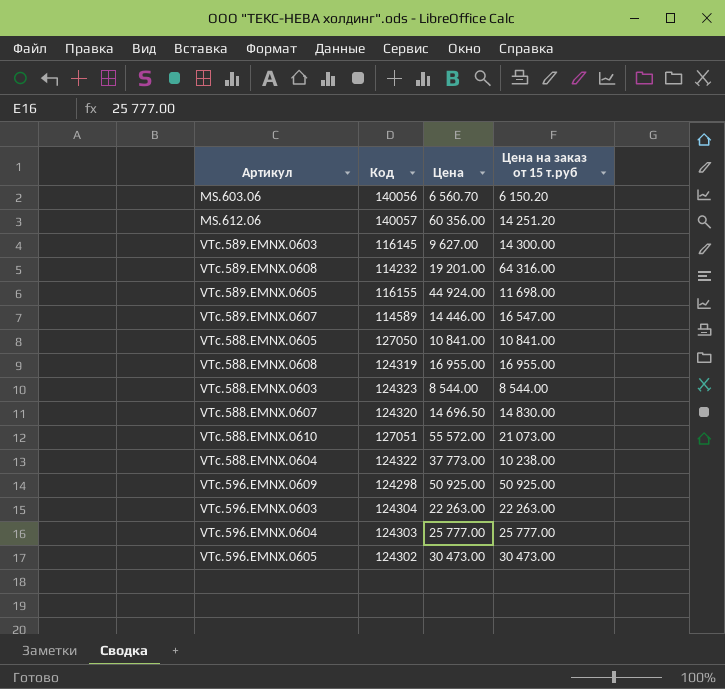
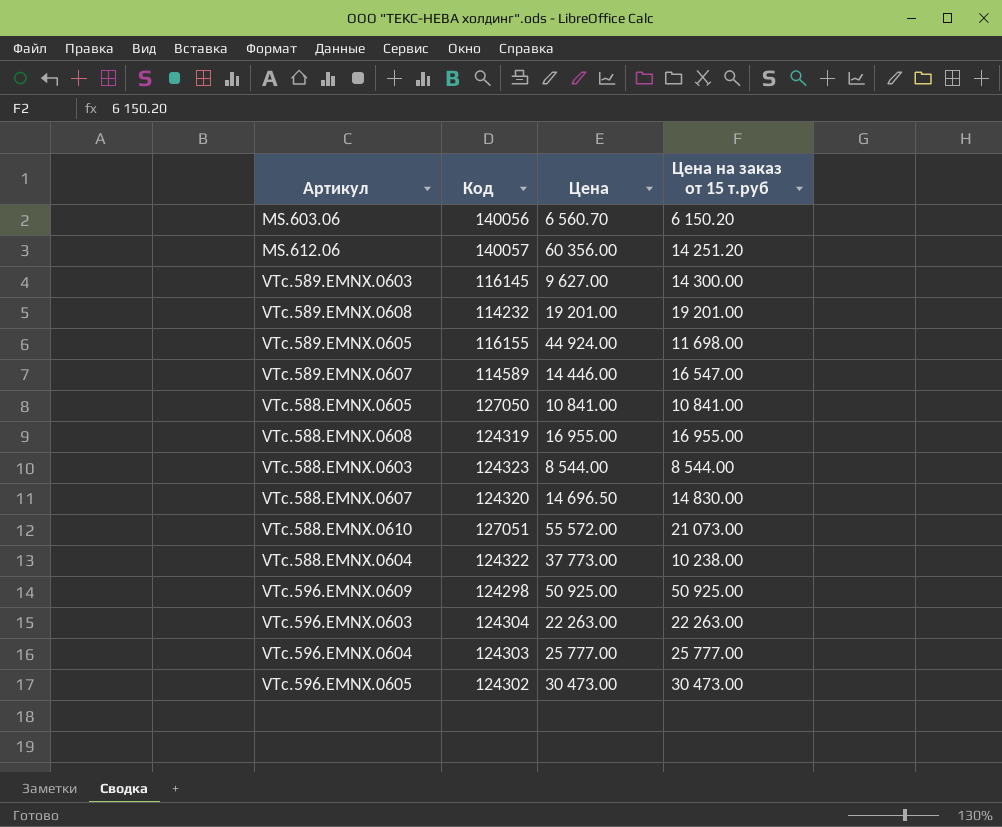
VTc.589.EMNX.0608 | Цена на заказ от 15 т.руб: 64 316.00 -> 19 201.00

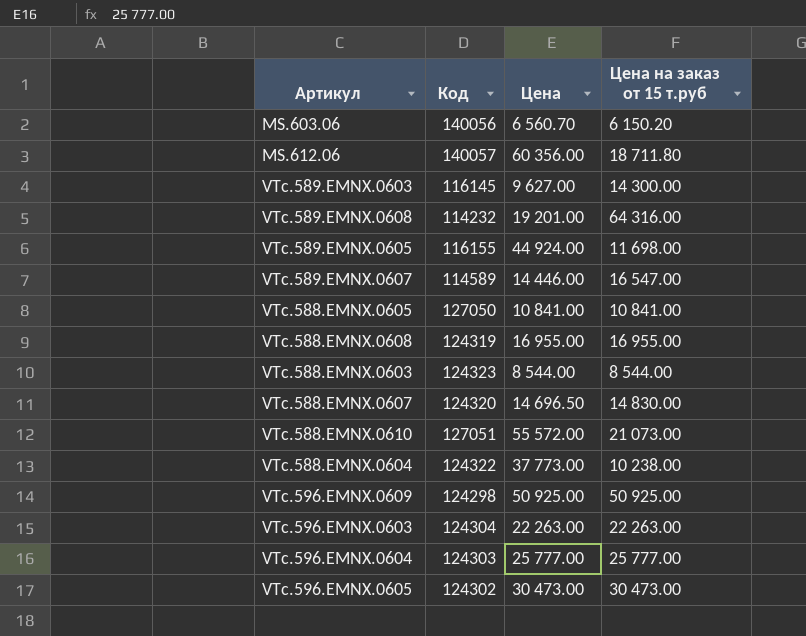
MS.612.06 | Цена на заказ от 15 т.руб: 14 251.20 -> 18 711.80
VTc.589.EMNX.0608 | Цена на заказ от 15 т.руб: 19 201.00 -> 64 316.00

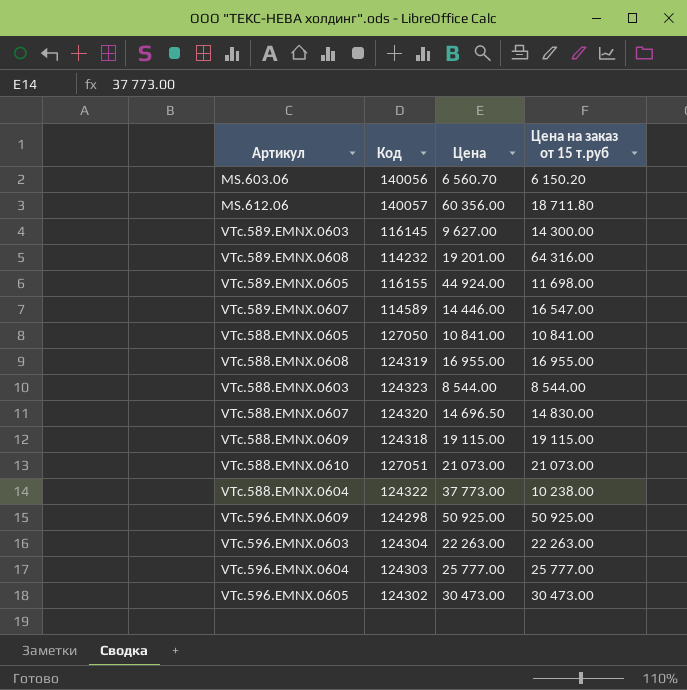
row VTc.588.EMNX.0609: none -> 124318 | 19 115.00 | 19 115.00
VTc.588.EMNX.0610 | Цена: 55 572.00 -> 21 073.00

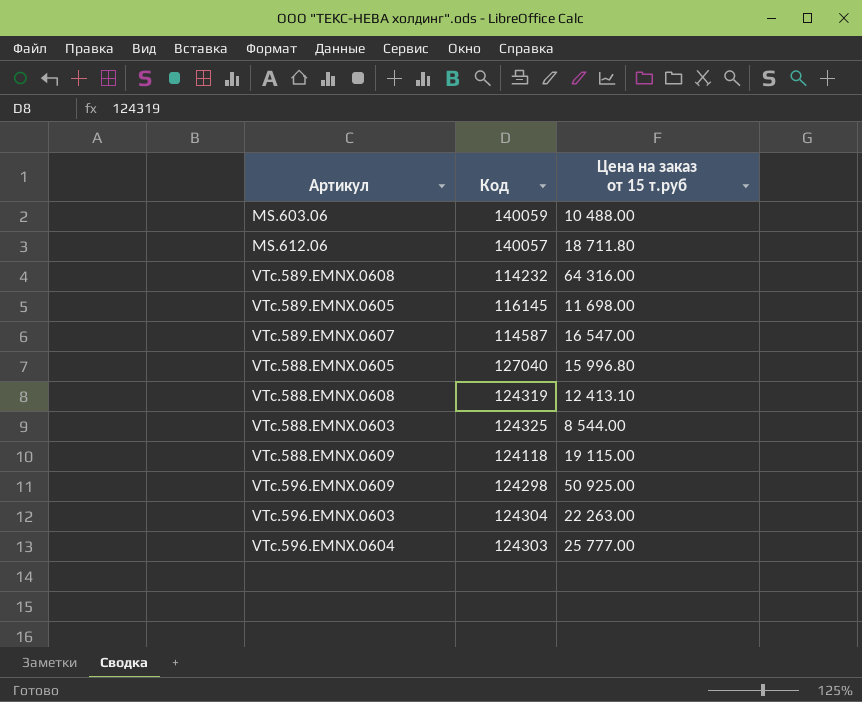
column Цена | position: 3 -> none
row VTc.589.EMNX.0603: 116145 | 9 627.00 | 14 300.00 -> none
row VTc.588.EMNX.0607: 124320 | 14 696.50 | 14 830.00 -> none
row VTc.588.EMNX.0610: 127051 | 21 073.00 | 21 073.00 -> none
row VTc.588.EMNX.0604: 124322 | 37 773.00 | 10 238.00 -> none
row VTc.596.EMNX.0605: 124302 | 30 473.00 | 30 473.00 -> none
MS.603.06 | Код: 140056 -> 140059
MS.603.06 | Цена на заказ от 15 т.руб: 6 150.20 -> 10 488.00
VTc.589.EMNX.0605 | Код: 116155 -> 116145
VTc.589.EMNX.0607 | Код: 114589 -> 114587
VTc.588.EMNX.0605 | Код: 127050 -> 127040
VTc.588.EMNX.0605 | Цена на заказ от 15 т.руб: 10 841.00 -> 15 996.80
VTc.588.EMNX.0608 | Цена на заказ от 15 т.руб: 16 955.00 -> 12 413.10
VTc.588.EMNX.0603 | Код: 124323 -> 124325
VTc.588.EMNX.0609 | Код: 124318 -> 124118

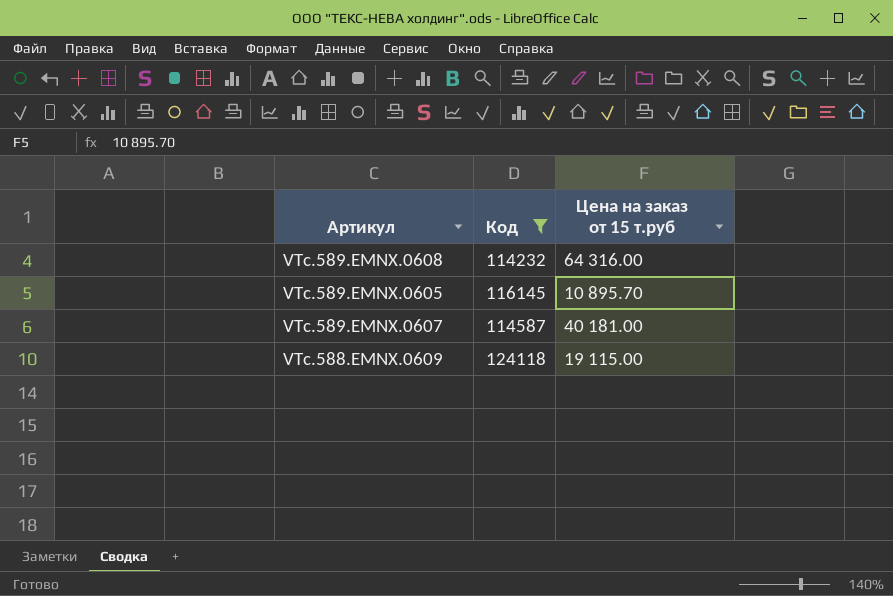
filter: none -> Код <= 124118
VTc.589.EMNX.0605 | Цена на заказ от 15 т.руб: 11 698.00 -> 10 895.70
VTc.589.EMNX.0607 | Цена на заказ от 15 т.руб: 16 547.00 -> 40 181.00

